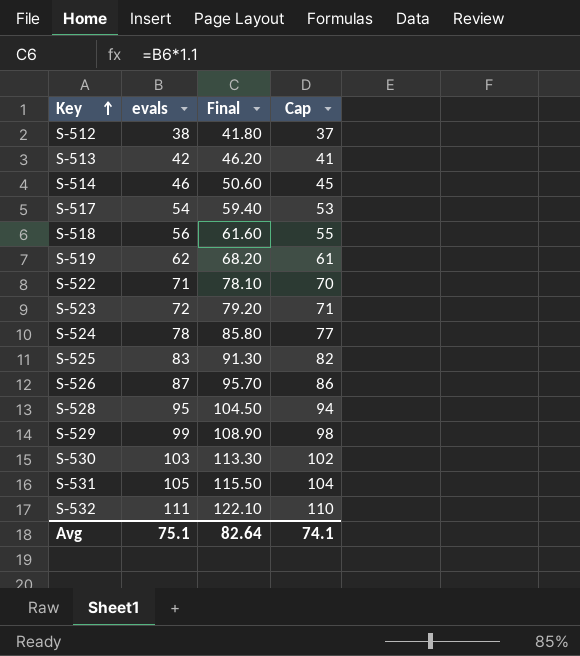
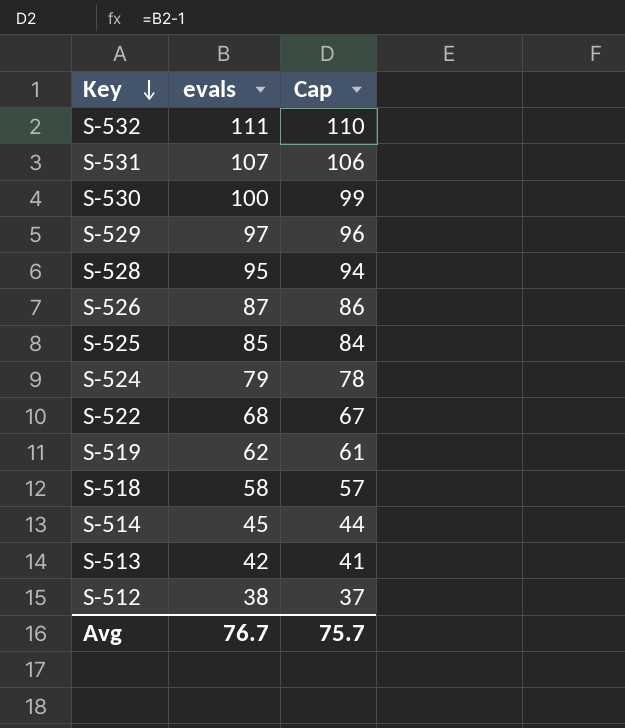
row order: Key ascending -> Key descending
column Final | formula: [evals] * 1.1 -> none
row S-517: 54 | 59.40 | 53 -> none
row S-523: 72 | 79.20 | 71 -> none
S-531 | evals: 105 -> 107
S-531 | Cap: 104 -> 106
S-530 | evals: 103 -> 100
S-530 | Cap: 102 -> 99
S-529 | evals: 99 -> 97
S-529 | Cap: 98 -> 96
S-525 | evals: 83 -> 85
S-525 | Cap: 82 -> 84
S-524 | evals: 78 -> 79
S-524 | Cap: 77 -> 78
S-522 | evals: 71 -> 68
S-522 | Cap: 70 -> 67
S-518 | evals: 56 -> 58
S-518 | Cap: 55 -> 57
S-514 | evals: 46 -> 45
S-514 | Cap: 45 -> 44
Avg | evals: 75.1 -> 76.7
Avg | Cap: 74.1 -> 75.7

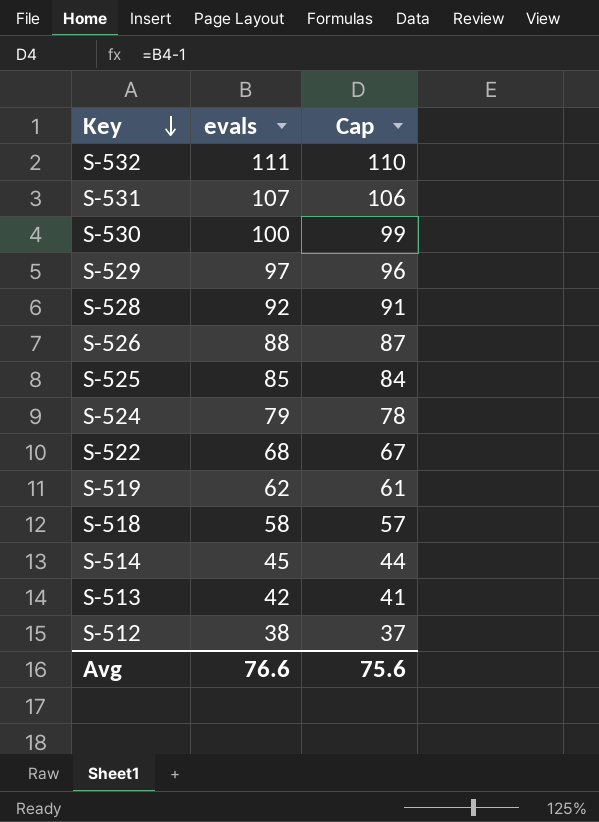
S-528 | evals: 95 -> 92
S-528 | Cap: 94 -> 91
S-526 | evals: 87 -> 88
S-526 | Cap: 86 -> 87
Avg | evals: 76.7 -> 76.6
Avg | Cap: 75.7 -> 75.6

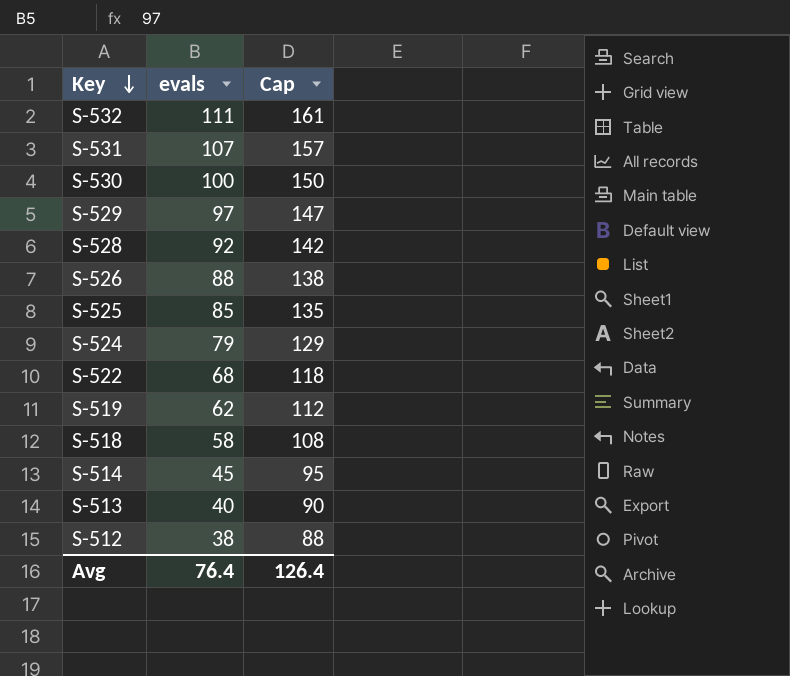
column Cap | formula: [evals] - 1 -> [evals] + 50
S-513 | evals: 42 -> 40
Avg | evals: 76.6 -> 76.4
Avg | Cap: 75.6 -> 126.4

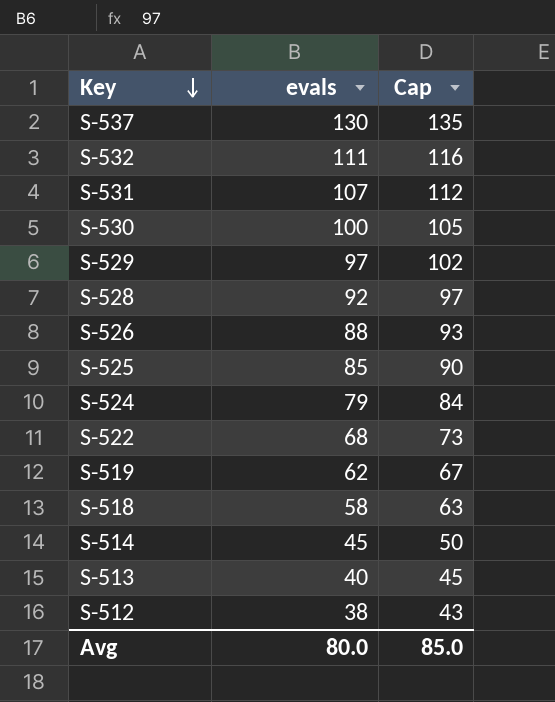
column Cap | formula: [evals] + 50 -> [evals] + 5
row S-537: none -> 130 | 135
Avg | evals: 76.4 -> 80.0
Avg | Cap: 126.4 -> 85.0

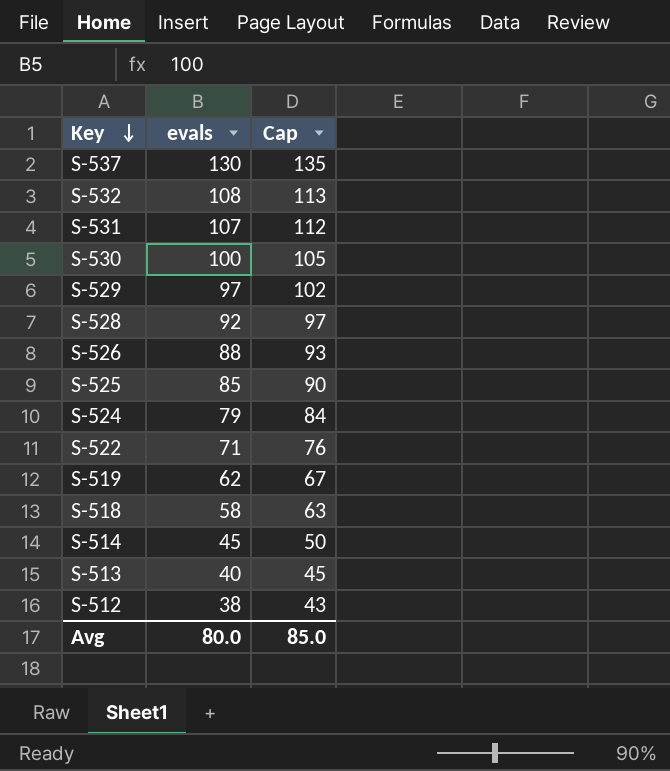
S-532 | evals: 111 -> 108
S-532 | Cap: 116 -> 113
S-522 | evals: 68 -> 71
S-522 | Cap: 73 -> 76

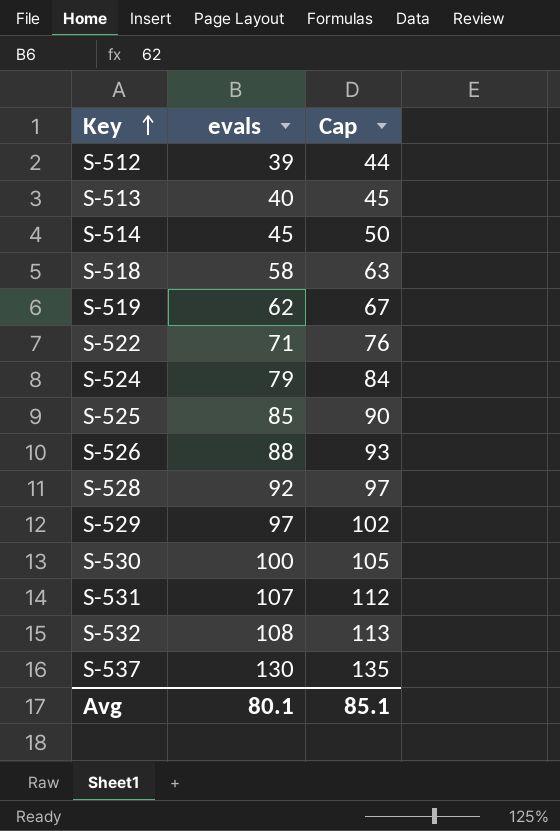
row order: Key descending -> Key ascending
S-512 | evals: 38 -> 39
S-512 | Cap: 43 -> 44
Avg | evals: 80.0 -> 80.1
Avg | Cap: 85.0 -> 85.1

